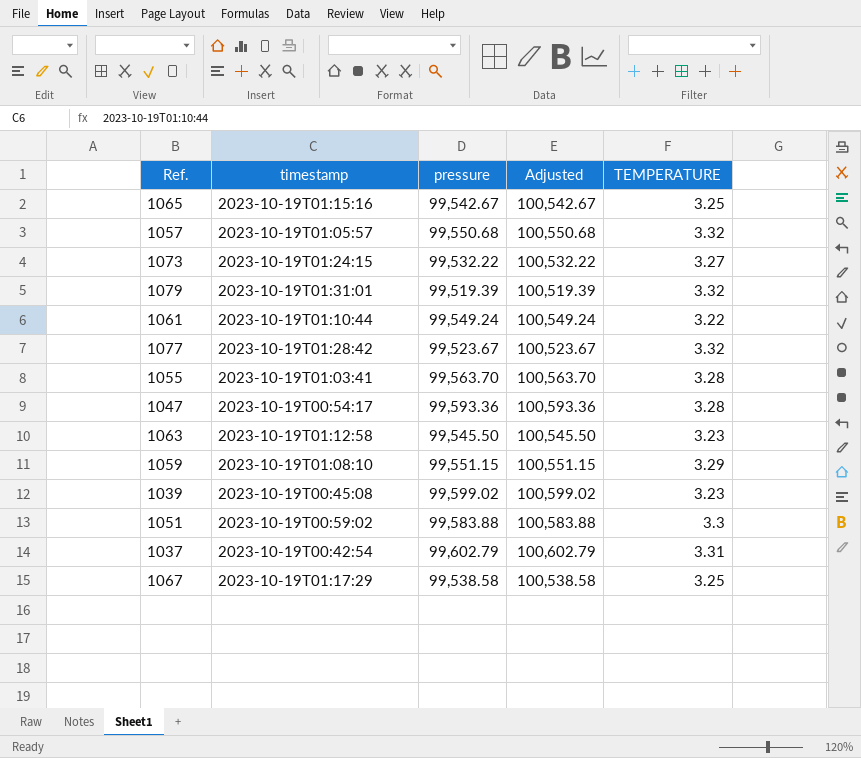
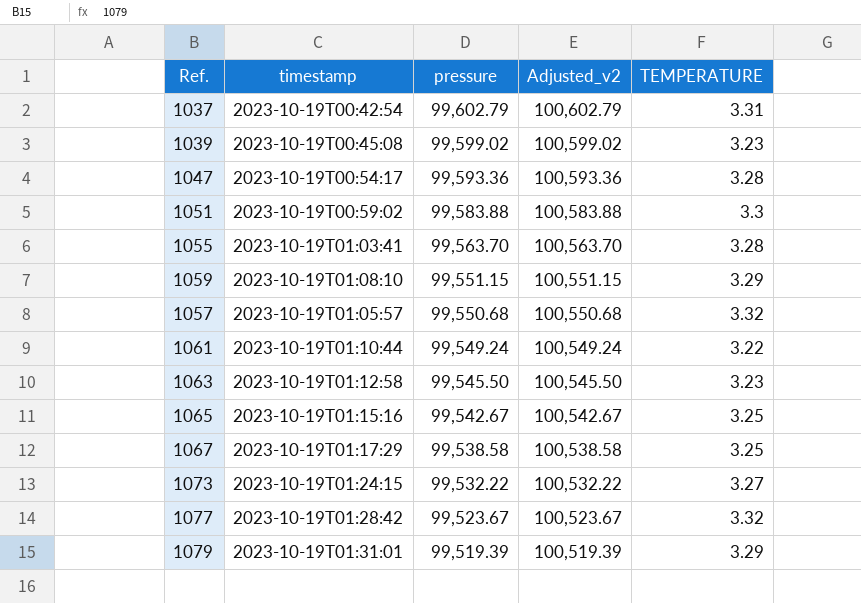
row order: none -> pressure descending
column name: Adjusted -> Adjusted_v2
1079 | TEMPERATURE: 3.32 -> 3.29

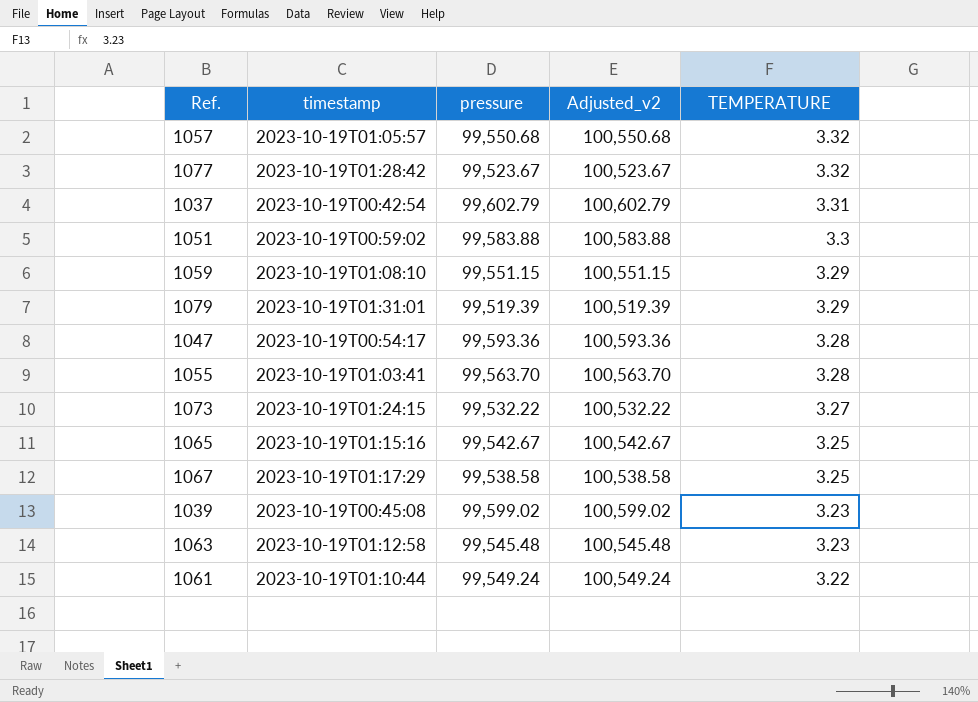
row order: pressure descending -> TEMPERATURE descending
1063 | pressure: 99,545.50 -> 99,545.48
1063 | Adjusted_v2: 100,545.50 -> 100,545.48

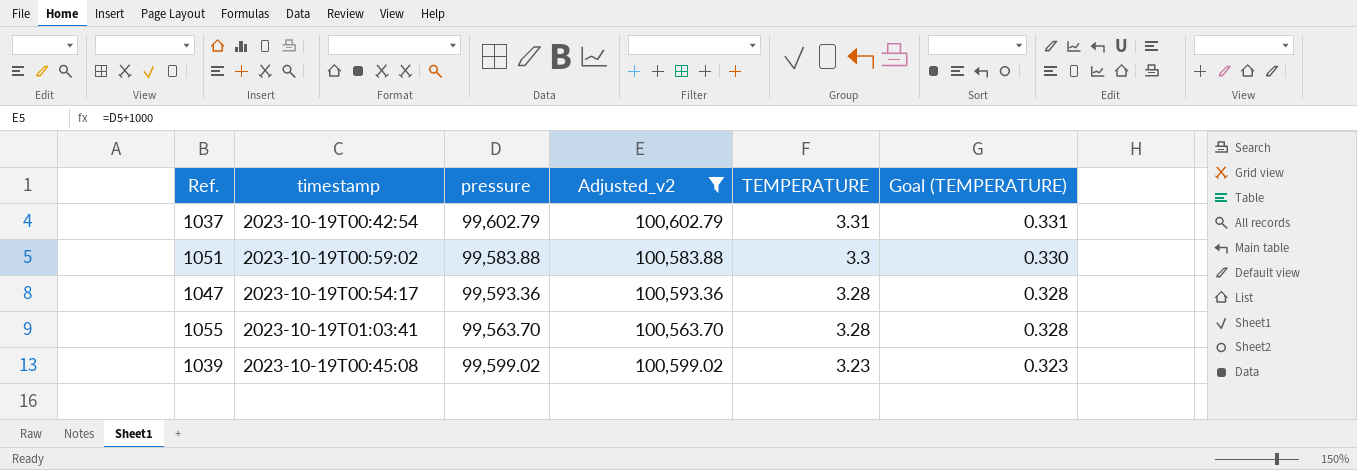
filter: none -> Adjusted_v2 >= 100,563.70
column Goal (TEMPERATURE) | formula: none -> [TEMPERATURE] * 0.1

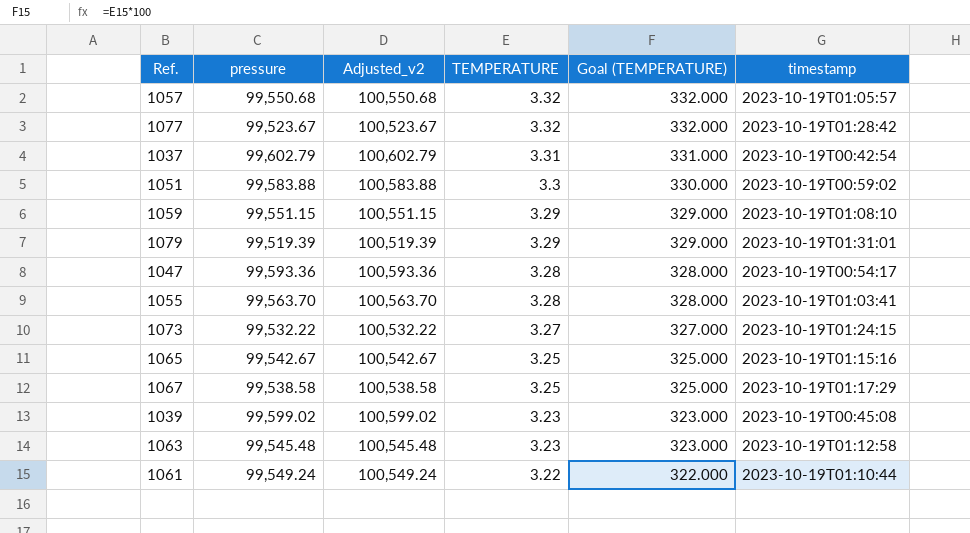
filter: Adjusted_v2 >= 100,563.70 -> none
column Goal (TEMPERATURE) | formula: [TEMPERATURE] * 0.1 -> [TEMPERATURE] * 100
column timestamp | position: 2 -> 6

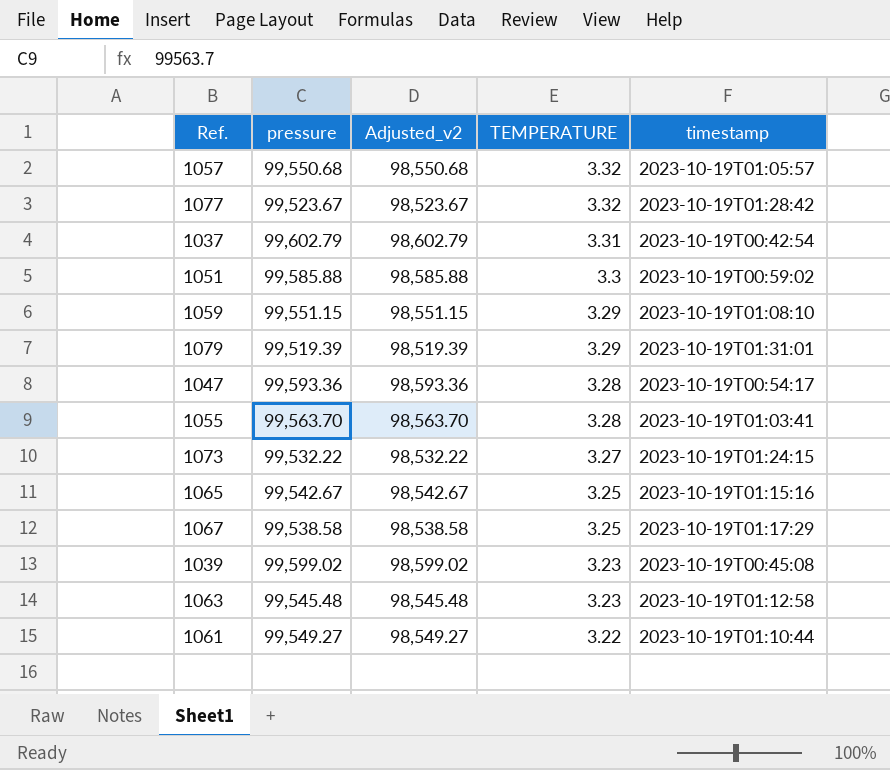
column Goal (TEMPERATURE) | formula: [TEMPERATURE] * 100 -> none
column Adjusted_v2 | formula: [pressure] + 1000 -> [pressure] - 1000
1051 | pressure: 99,583.88 -> 99,585.88
1061 | pressure: 99,549.24 -> 99,549.27

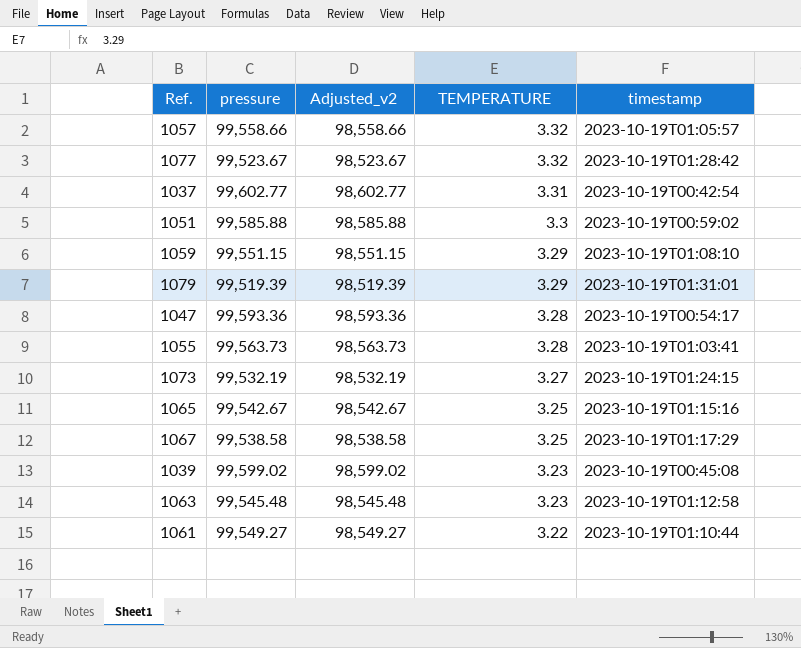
1057 | pressure: 99,550.68 -> 99,558.66
1057 | Adjusted_v2: 98,550.68 -> 98,558.66
1037 | pressure: 99,602.79 -> 99,602.77
1037 | Adjusted_v2: 98,602.79 -> 98,602.77
1055 | pressure: 99,563.70 -> 99,563.73
1055 | Adjusted_v2: 98,563.70 -> 98,563.73
1073 | pressure: 99,532.22 -> 99,532.19
1073 | Adjusted_v2: 98,532.22 -> 98,532.19

